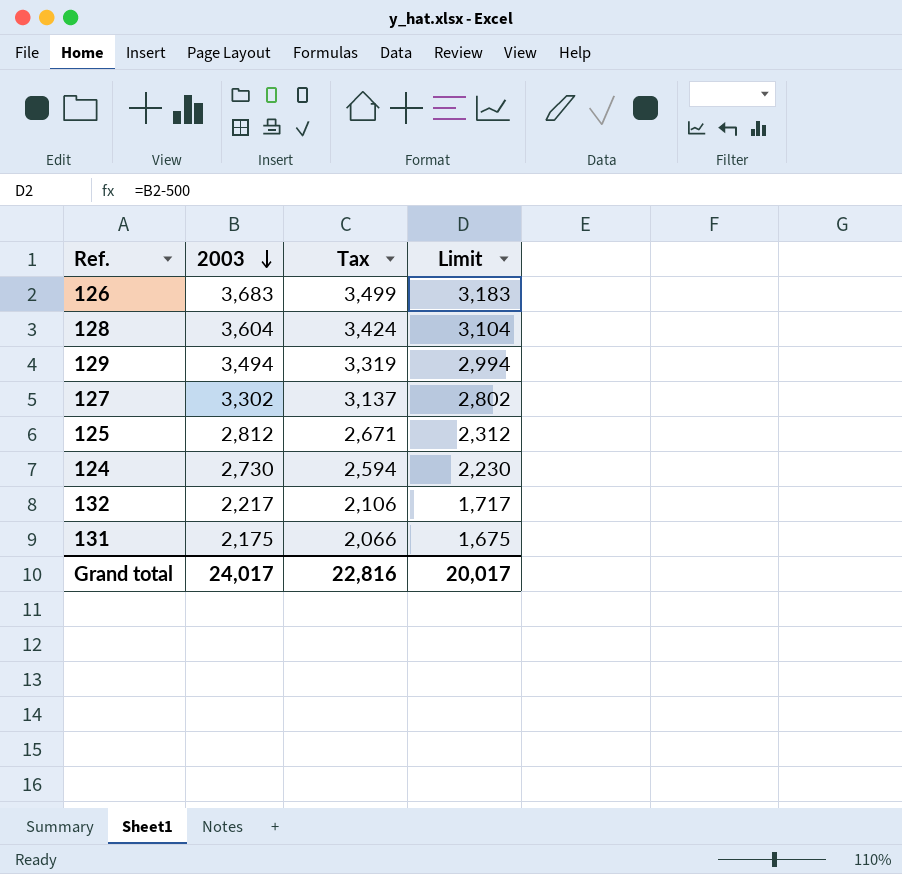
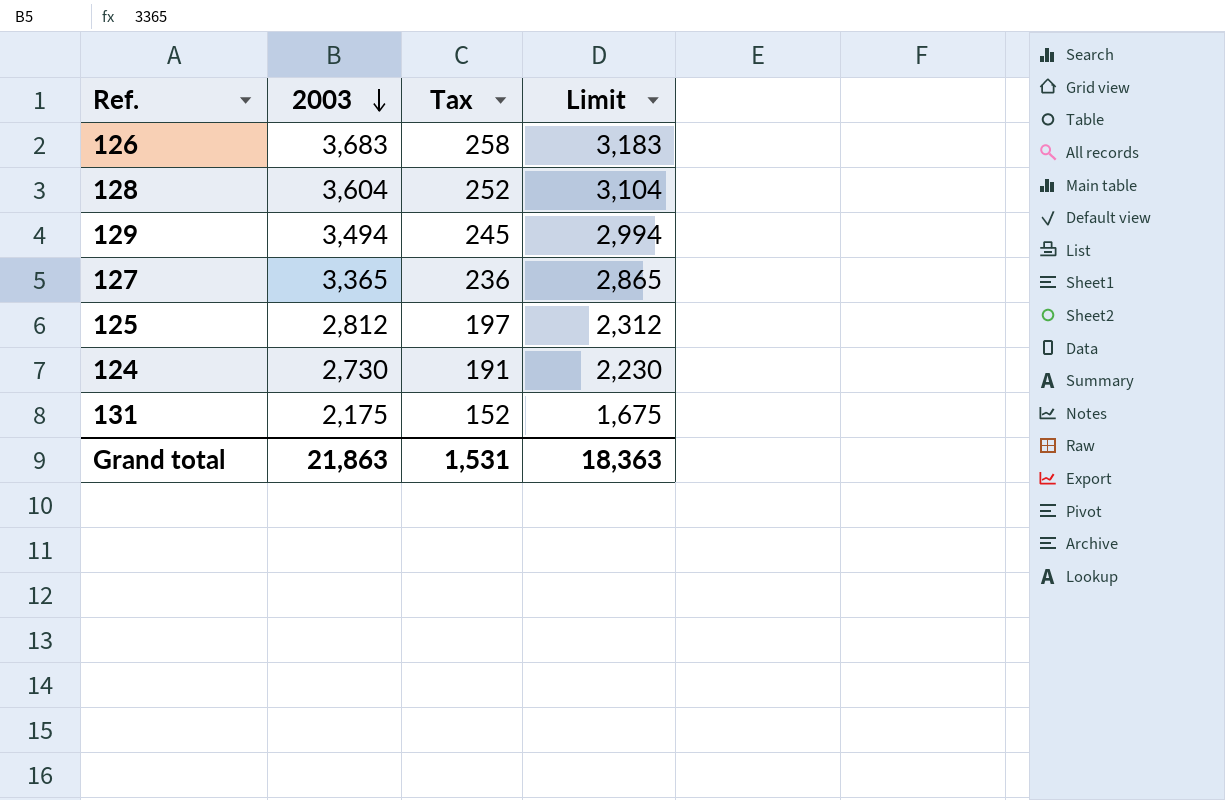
column Tax | formula: [2003] * 0.95 -> [2003] * 0.07
row 132: 2,217 | 2,106 | 1,717 -> none
127 | 2003: 3,302 -> 3,365
127 | Limit: 2,802 -> 2,865
Grand total | 2003: 24,017 -> 21,863
Grand total | Tax: 22,816 -> 1,531
Grand total | Limit: 20,017 -> 18,363

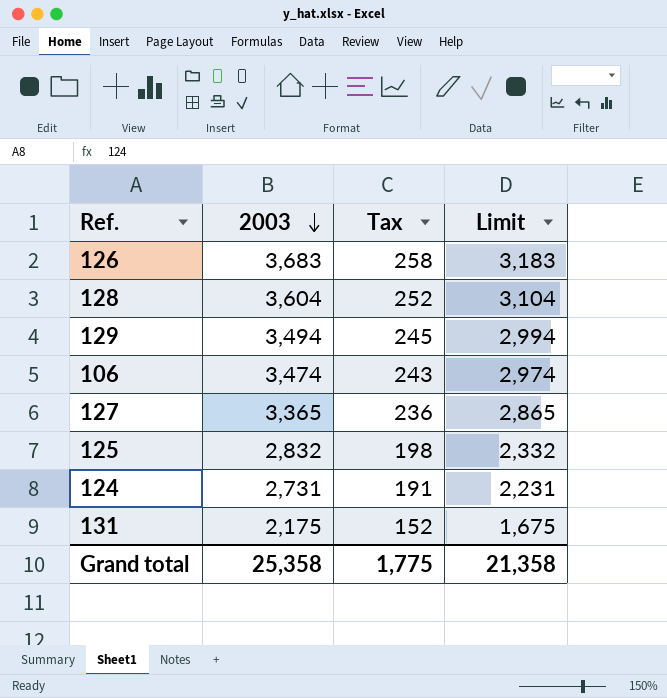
row 106: none -> 3,474 | 243 | 2,974
125 | 2003: 2,812 -> 2,832
125 | Tax: 197 -> 198
125 | Limit: 2,312 -> 2,332
124 | 2003: 2,730 -> 2,731
124 | Limit: 2,230 -> 2,231
Grand total | 2003: 21,863 -> 25,358
Grand total | Tax: 1,531 -> 1,775
Grand total | Limit: 18,363 -> 21,358

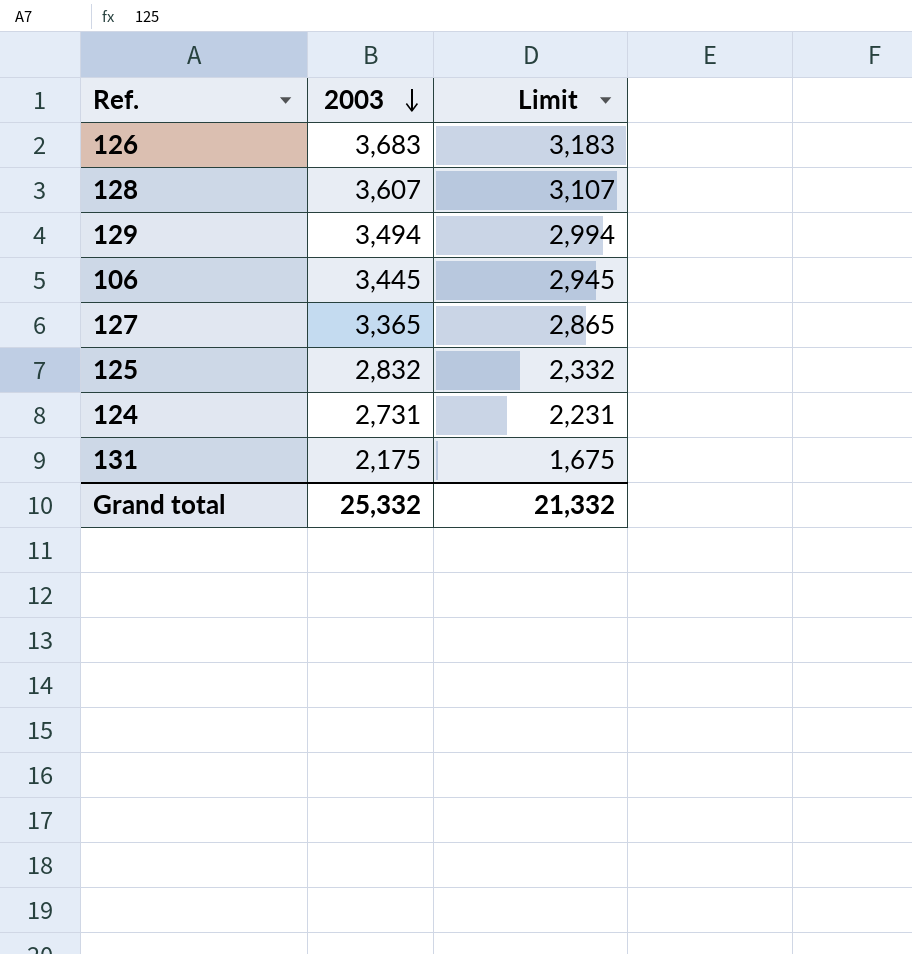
column Tax | formula: [2003] * 0.07 -> none
128 | 2003: 3,604 -> 3,607
128 | Limit: 3,104 -> 3,107
106 | 2003: 3,474 -> 3,445
106 | Limit: 2,974 -> 2,945
Grand total | 2003: 25,358 -> 25,332
Grand total | Limit: 21,358 -> 21,332

